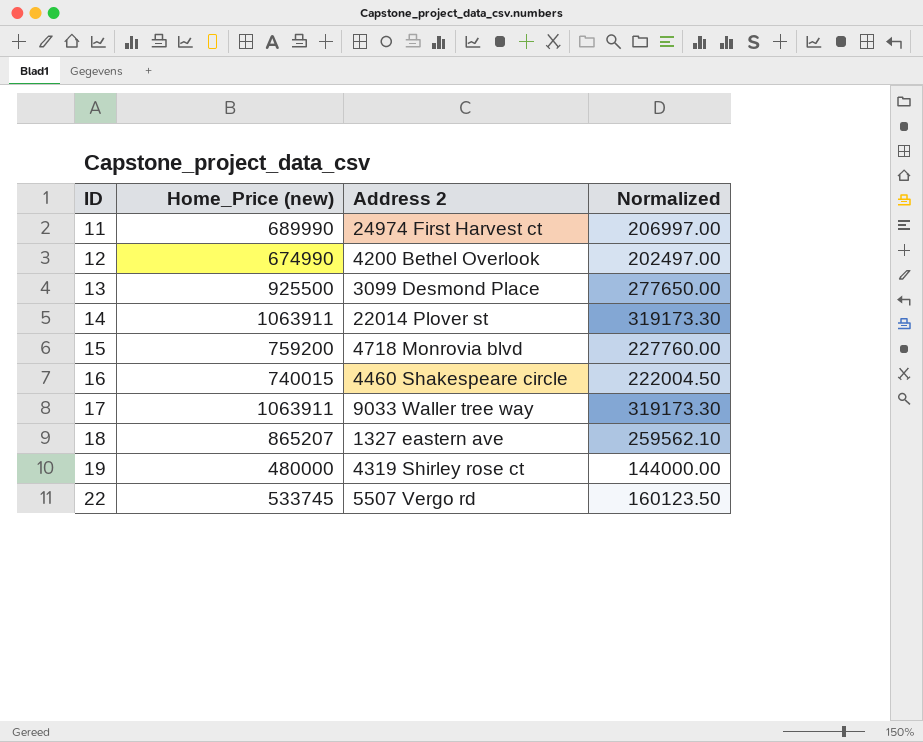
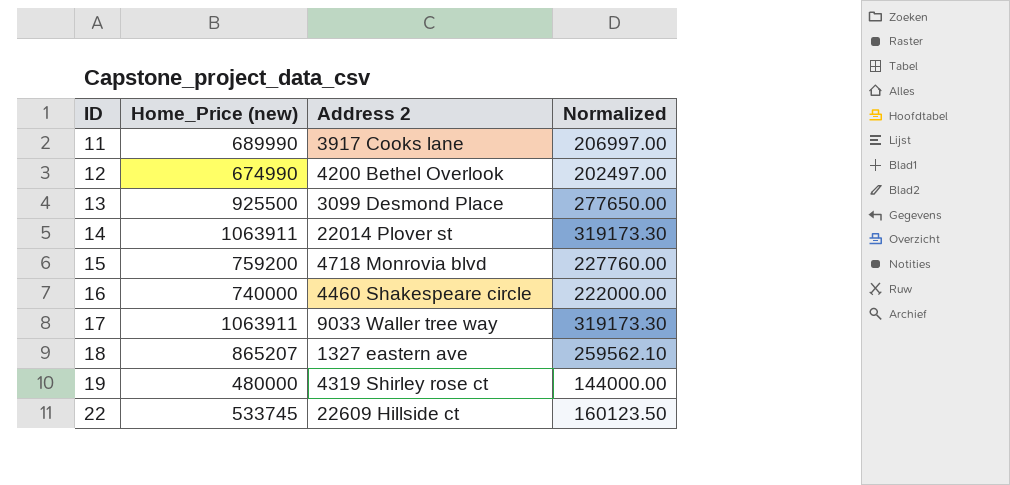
11 | Address 2: 24974 First Harvest ct -> 3917 Cooks lane
16 | Home_Price (new): 740015 -> 740000
16 | Normalized: 222004.50 -> 222000.00
22 | Address 2: 5507 Vergo rd -> 22609 Hillside ct

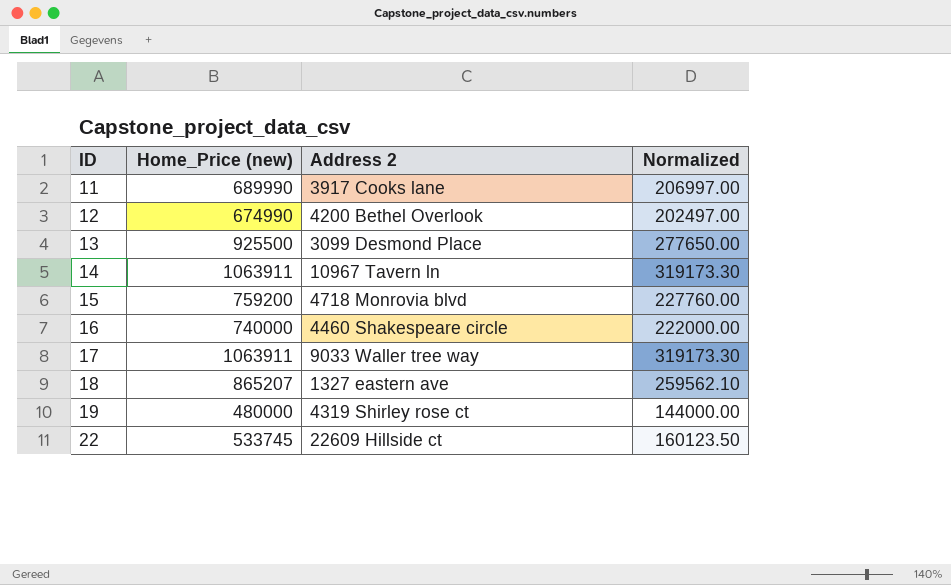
14 | Address 2: 22014 Plover st -> 10967 Tavern ln

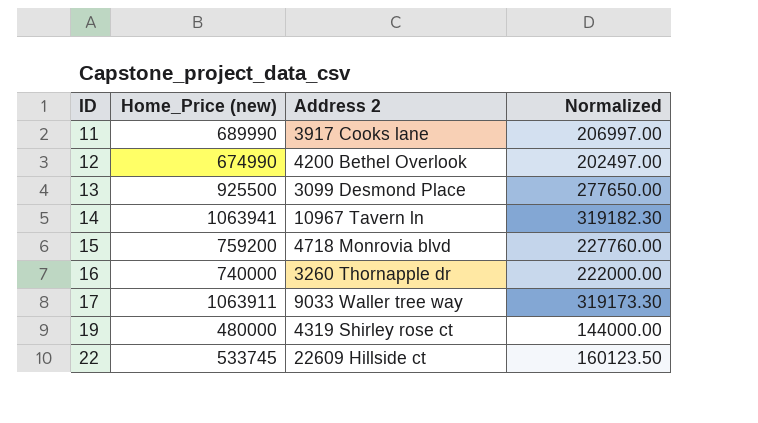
row 18: 865207 | 1327 eastern ave | 259562.10 -> none
14 | Home_Price (new): 1063911 -> 1063941
14 | Normalized: 319173.30 -> 319182.30
16 | Address 2: 4460 Shakespeare circle -> 3260 Thornapple dr

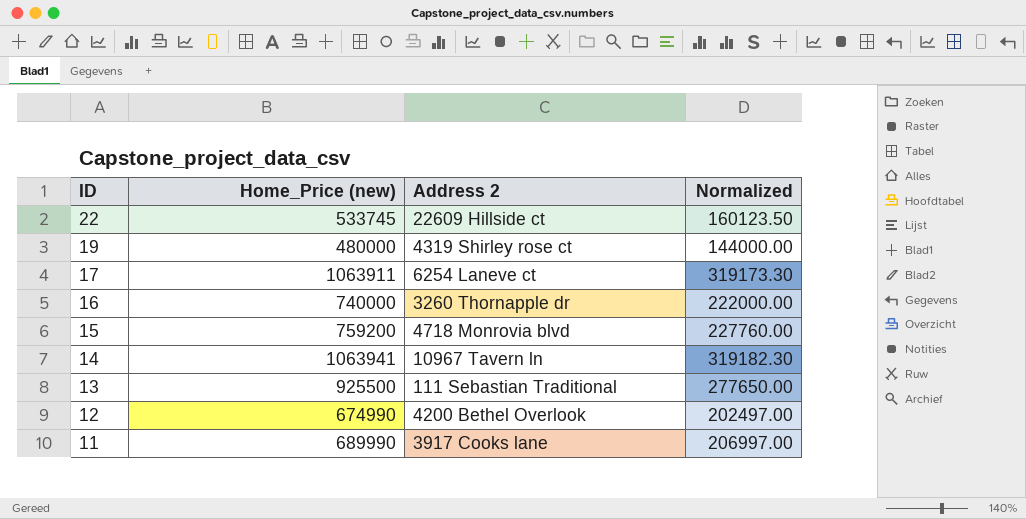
row order: ID ascending -> ID descending
17 | Address 2: 9033 Waller tree way -> 6254 Laneve ct
13 | Address 2: 3099 Desmond Place -> 111 Sebastian Traditional

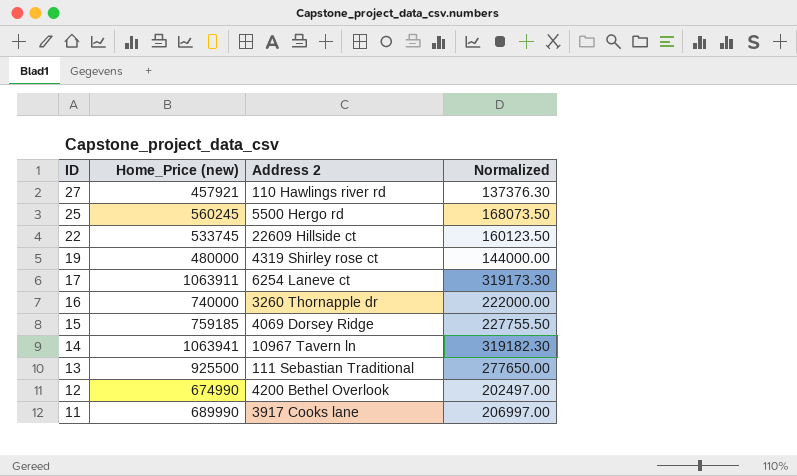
row 27: none -> 457921 | 110 Hawlings river rd | 137376.30
row 25: none -> 560245 | 5500 Hergo rd | 168073.50
15 | Home_Price (new): 759200 -> 759185
15 | Address 2: 4718 Monrovia blvd -> 4069 Dorsey Ridge
15 | Normalized: 227760.00 -> 227755.50

